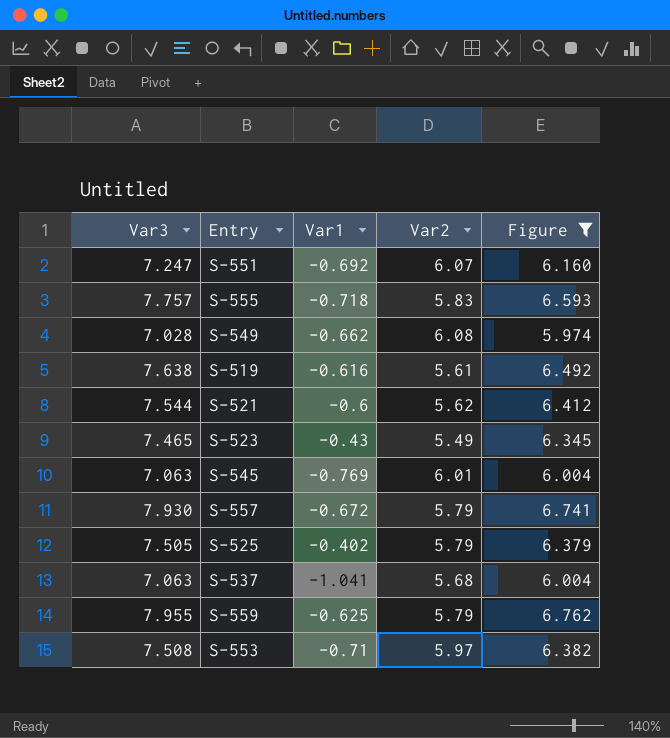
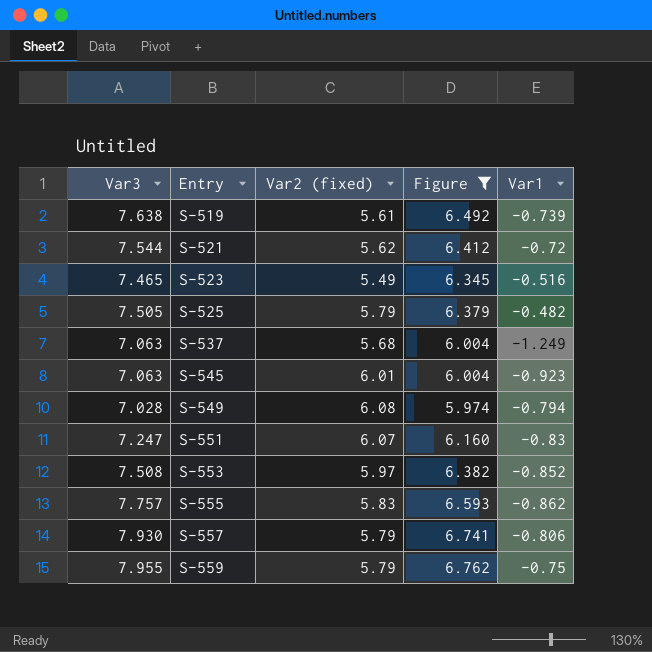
row order: none -> Entry ascending
column name: Var2 -> Var2 (fixed)
column Var1 | position: 3 -> 5
S-519 | Var1: -0.616 -> -0.739
S-521 | Var1: -0.6 -> -0.72
S-523 | Var1: -0.43 -> -0.516
S-525 | Var1: -0.402 -> -0.482
S-537 | Var1: -1.041 -> -1.249
S-545 | Var1: -0.769 -> -0.923
S-549 | Var1: -0.662 -> -0.794
S-551 | Var1: -0.692 -> -0.83
S-553 | Var1: -0.71 -> -0.852
S-555 | Var1: -0.718 -> -0.862
S-557 | Var1: -0.672 -> -0.806
S-559 | Var1: -0.625 -> -0.75

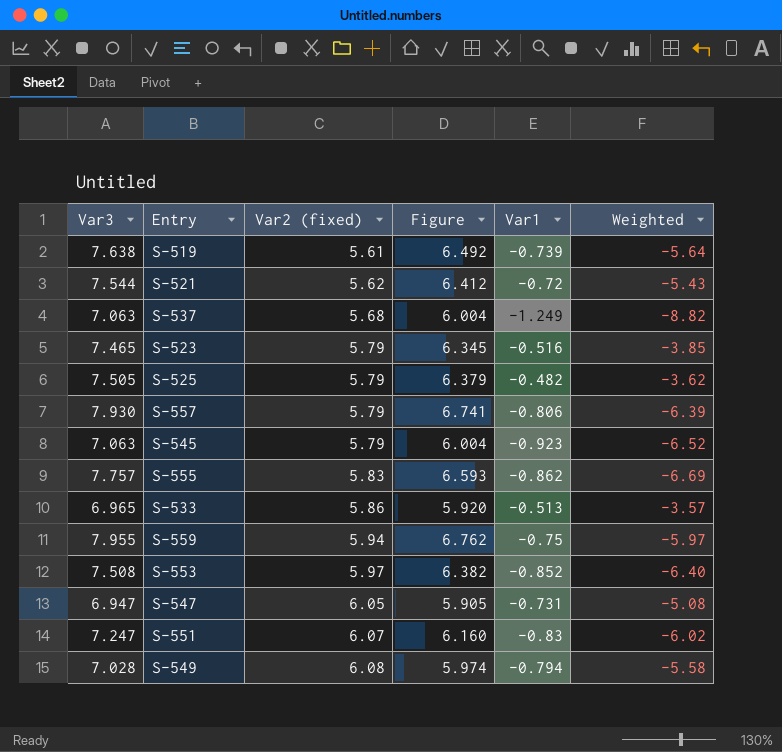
filter: Figure >= 5.974 -> none
row order: Entry ascending -> Var2 (fixed) ascending
column Weighted | formula: none -> [Var3] * [Var1]
S-523 | Var2 (fixed): 5.49 -> 5.79
S-545 | Var2 (fixed): 6.01 -> 5.79
S-559 | Var2 (fixed): 5.79 -> 5.94

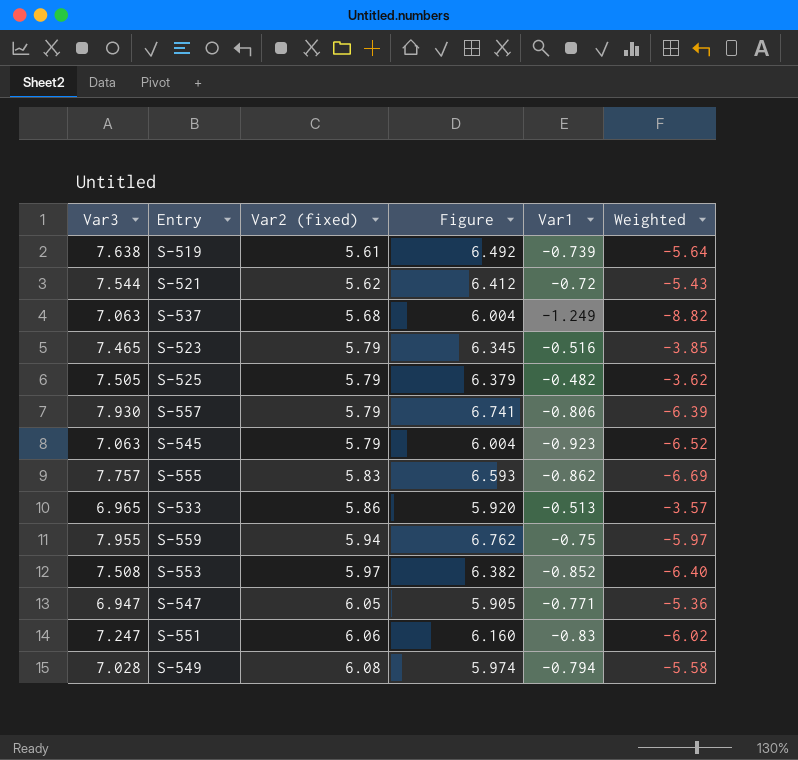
S-547 | Var1: -0.731 -> -0.771
S-547 | Weighted: -5.08 -> -5.36
S-551 | Var2 (fixed): 6.07 -> 6.06

